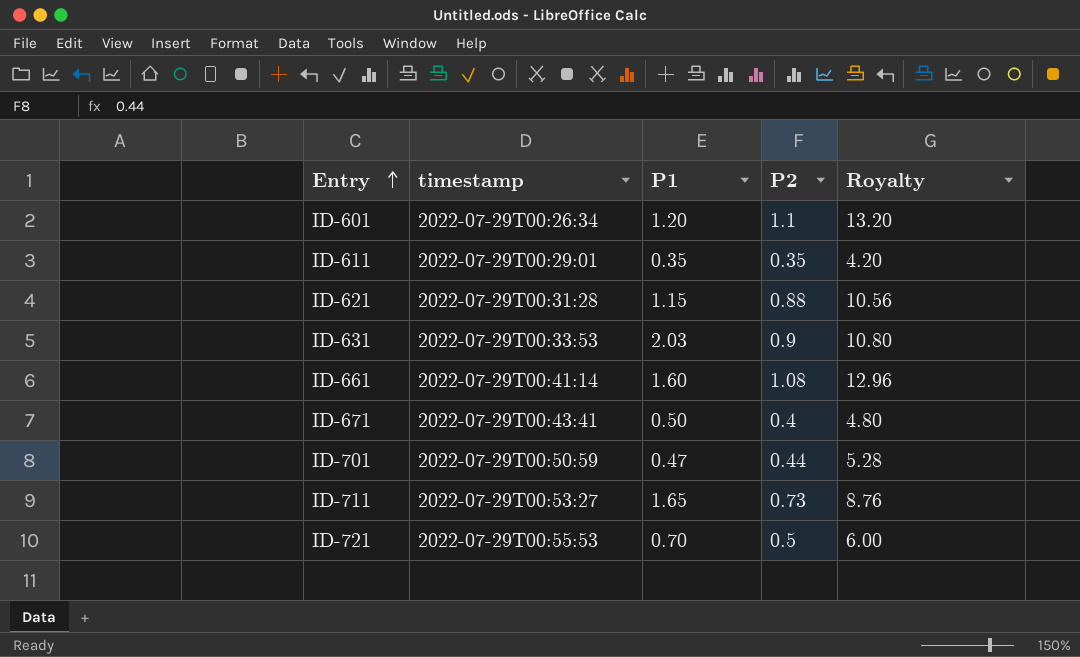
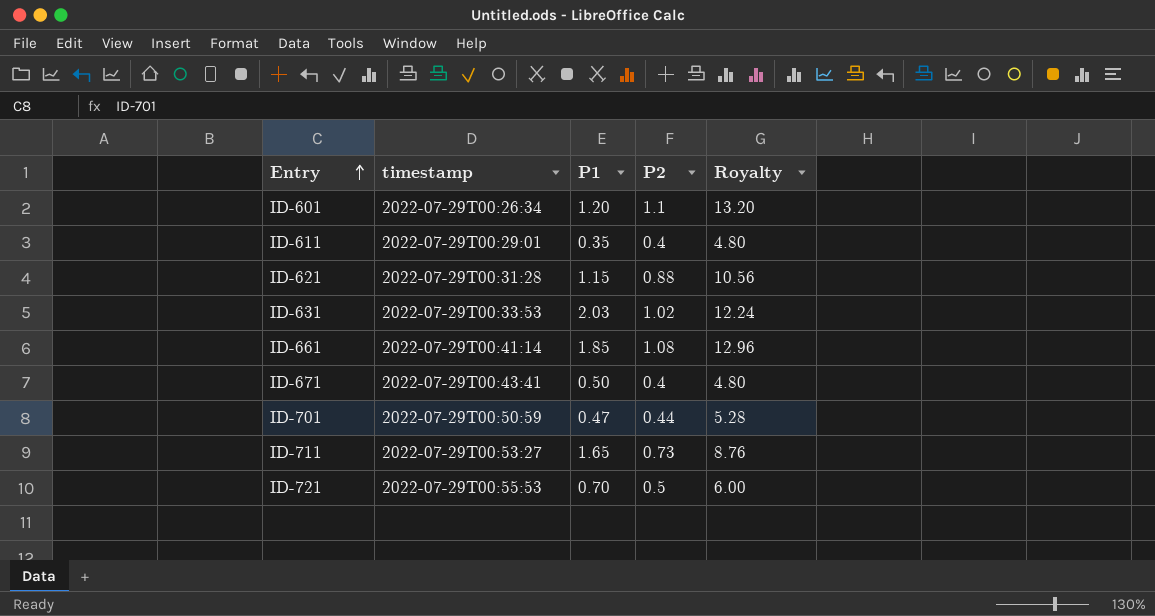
ID-611 | P2: 0.35 -> 0.4
ID-611 | Royalty: 4.20 -> 4.80
ID-631 | P2: 0.9 -> 1.02
ID-631 | Royalty: 10.80 -> 12.24
ID-661 | P1: 1.60 -> 1.85

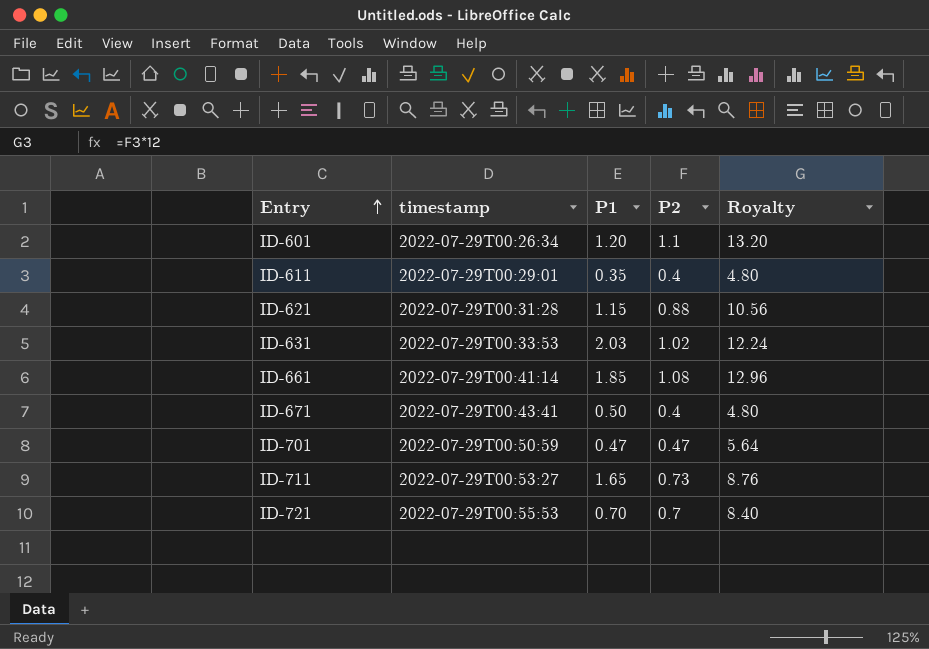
ID-701 | P2: 0.44 -> 0.47
ID-701 | Royalty: 5.28 -> 5.64
ID-721 | P2: 0.5 -> 0.7
ID-721 | Royalty: 6.00 -> 8.40

